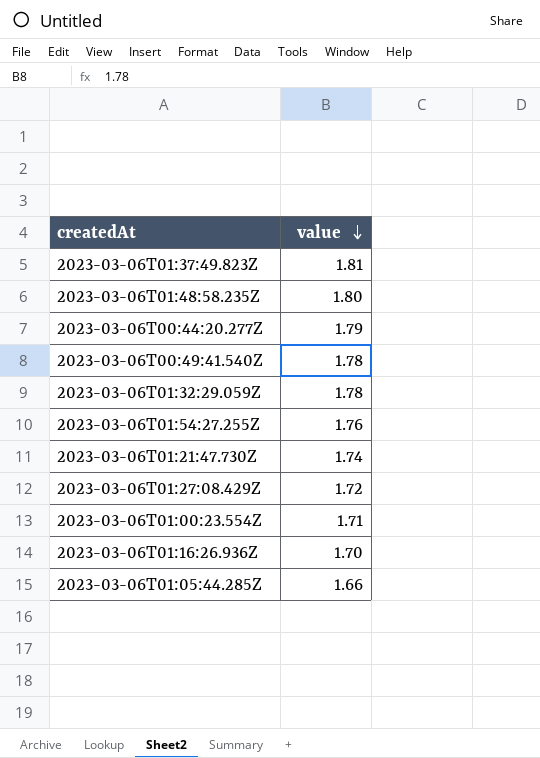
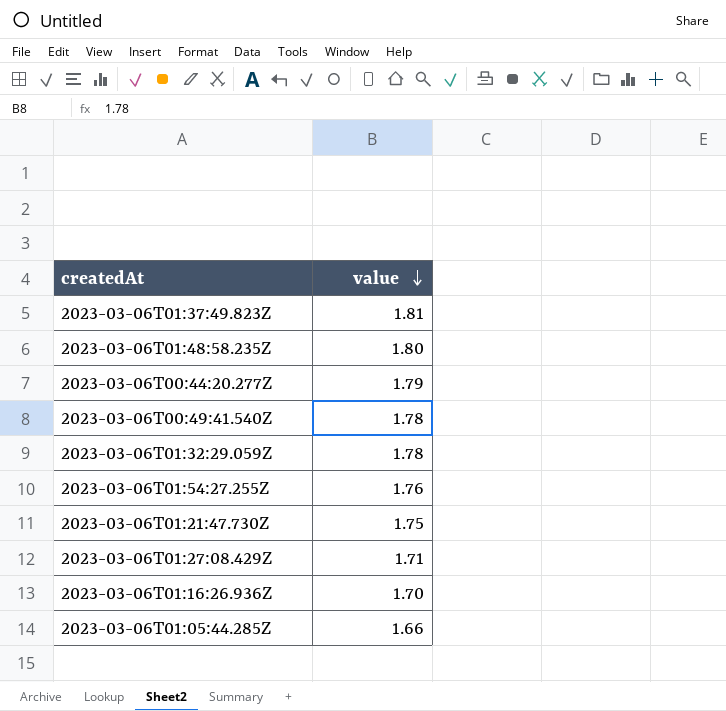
row 2023-03-06T01:00:23.554Z: 1.71 -> none
2023-03-06T01:21:47.730Z | value: 1.74 -> 1.75
2023-03-06T01:27:08.429Z | value: 1.72 -> 1.71

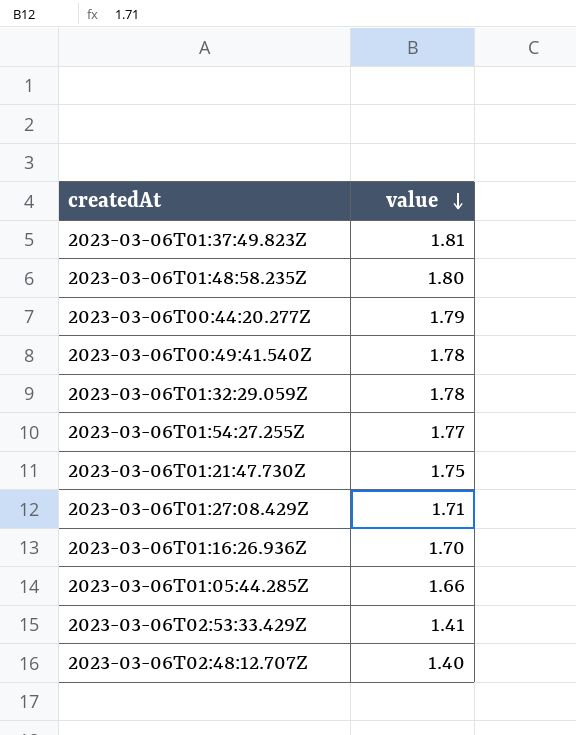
2023-03-06T01:54:27.255Z | value: 1.76 -> 1.77
row 2023-03-06T02:53:33.429Z: none -> 1.41
row 2023-03-06T02:48:12.707Z: none -> 1.40

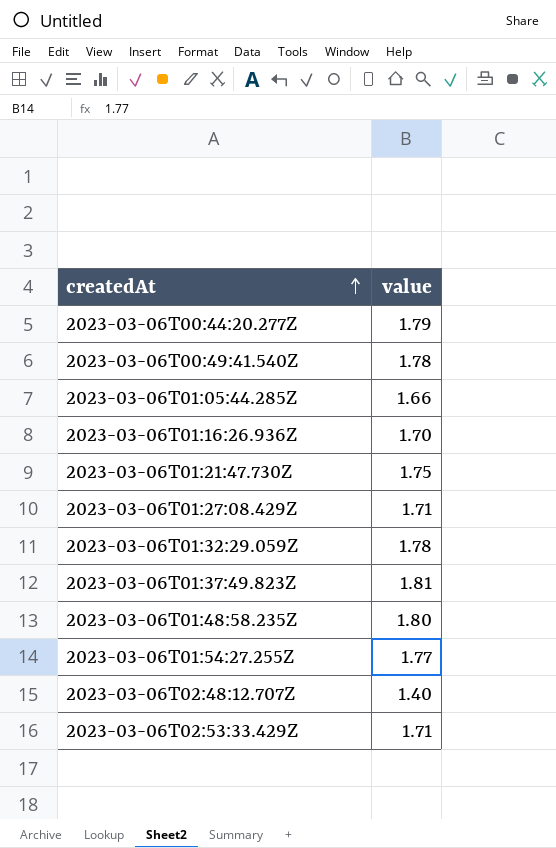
row order: value descending -> createdAt ascending
2023-03-06T02:53:33.429Z | value: 1.41 -> 1.71

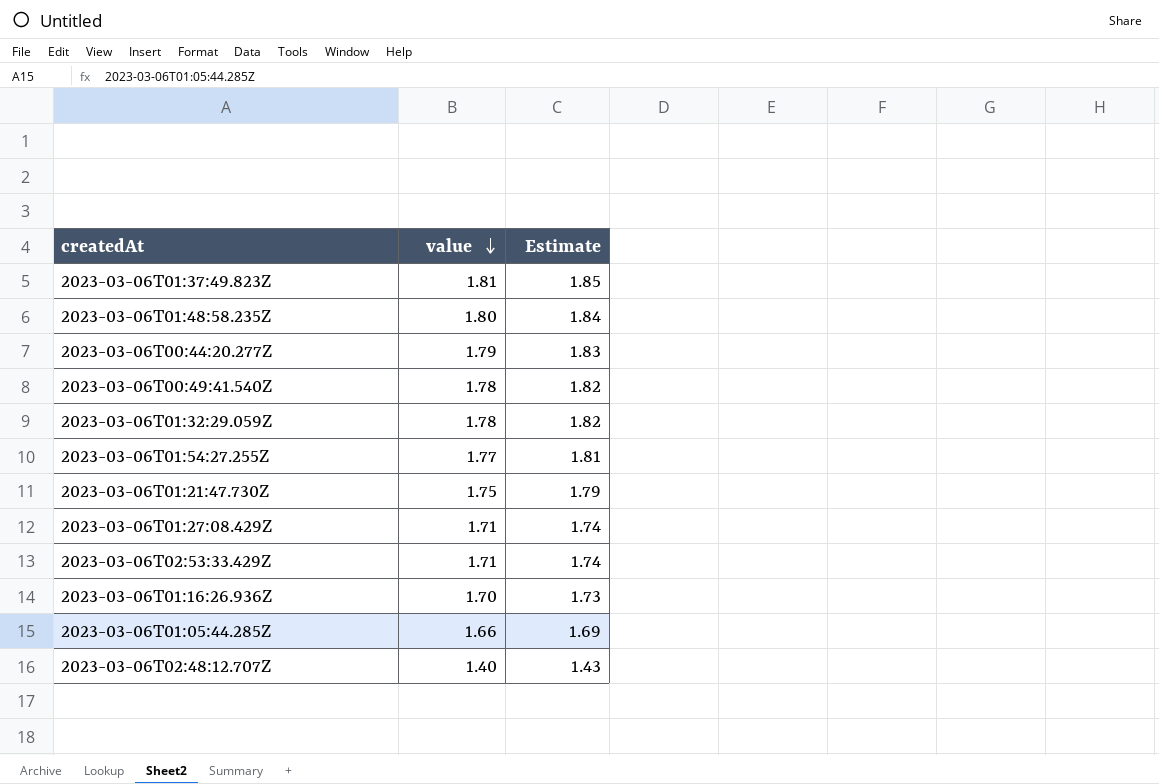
row order: createdAt ascending -> value descending
column Estimate | formula: none -> [value] * 1.02

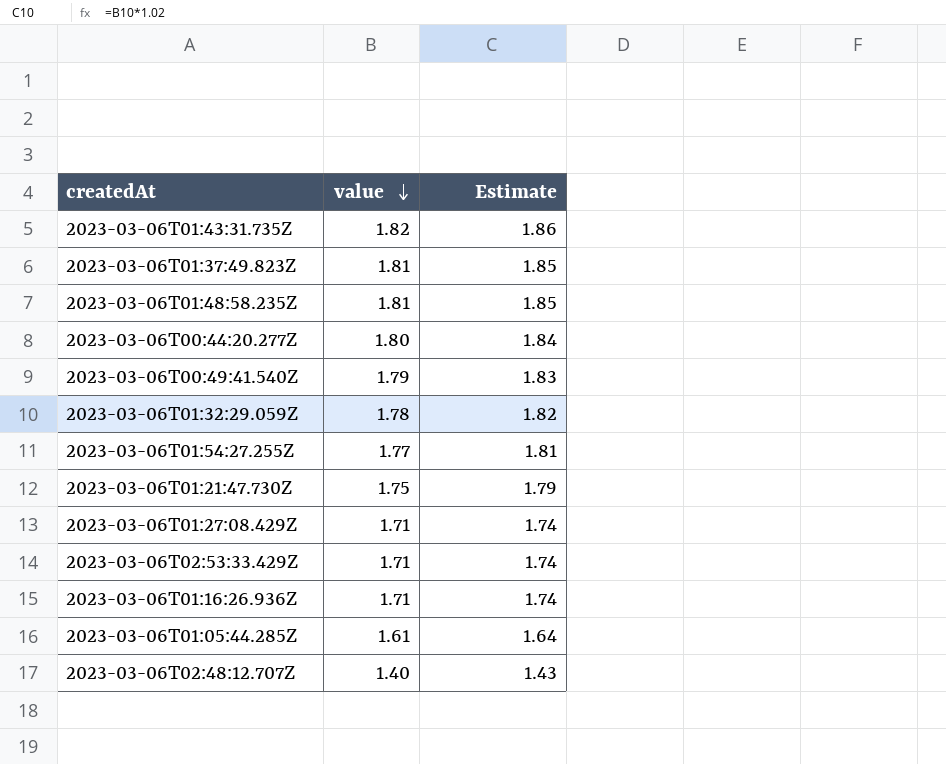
row 2023-03-06T01:43:31.735Z: none -> 1.82 | 1.86
2023-03-06T01:48:58.235Z | value: 1.80 -> 1.81
2023-03-06T01:48:58.235Z | Estimate: 1.84 -> 1.85
2023-03-06T00:44:20.277Z | value: 1.79 -> 1.80
2023-03-06T00:44:20.277Z | Estimate: 1.83 -> 1.84
2023-03-06T00:49:41.540Z | value: 1.78 -> 1.79
2023-03-06T00:49:41.540Z | Estimate: 1.82 -> 1.83
2023-03-06T01:16:26.936Z | value: 1.70 -> 1.71
2023-03-06T01:16:26.936Z | Estimate: 1.73 -> 1.74
2023-03-06T01:05:44.285Z | value: 1.66 -> 1.61
2023-03-06T01:05:44.285Z | Estimate: 1.69 -> 1.64

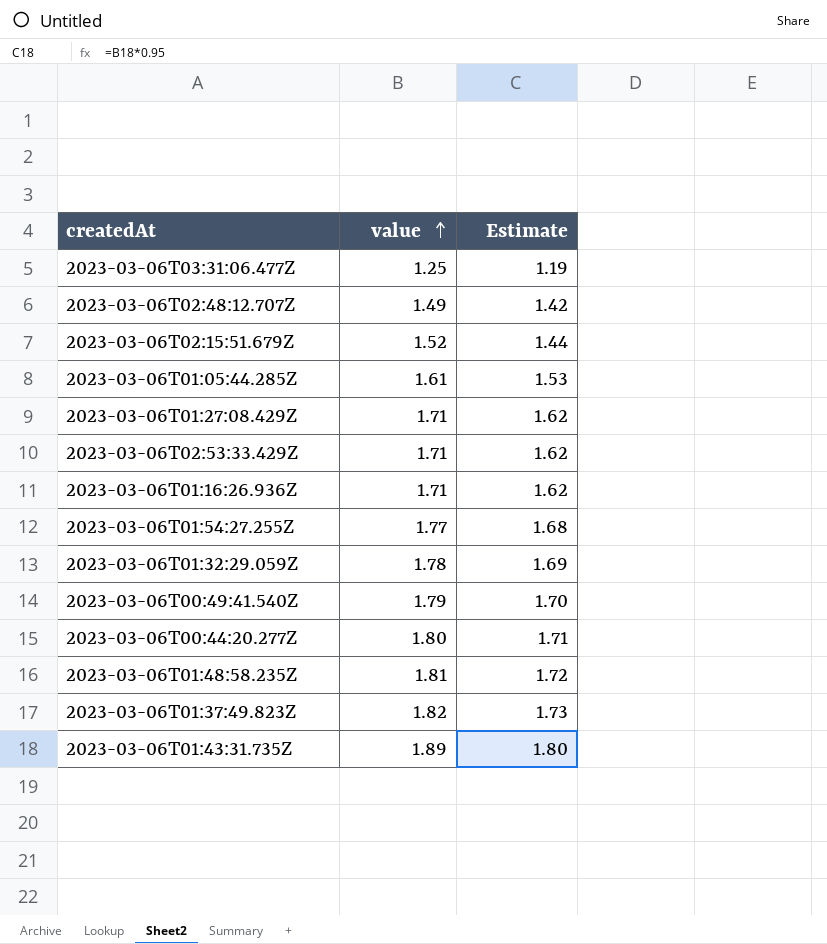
row order: value descending -> value ascending
column Estimate | formula: [value] * 1.02 -> [value] * 0.95
row 2023-03-06T01:21:47.730Z: 1.75 | 1.79 -> none
row 2023-03-06T03:31:06.477Z: none -> 1.25 | 1.19
2023-03-06T02:48:12.707Z | value: 1.40 -> 1.49
row 2023-03-06T02:15:51.679Z: none -> 1.52 | 1.44
2023-03-06T01:37:49.823Z | value: 1.81 -> 1.82
2023-03-06T01:43:31.735Z | value: 1.82 -> 1.89

